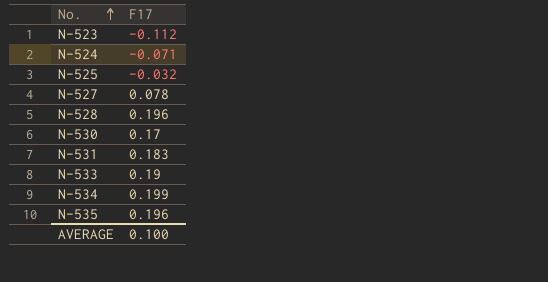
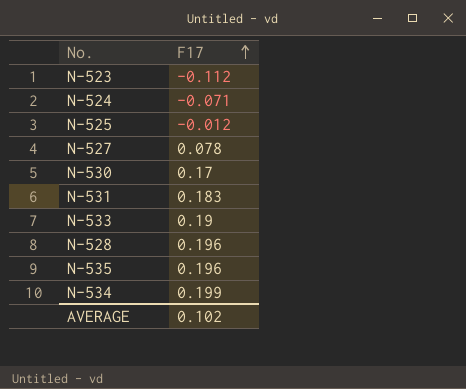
row order: No. ascending -> F17 ascending
N-525 | F17: -0.032 -> -0.012
AVERAGE | F17: 0.100 -> 0.102

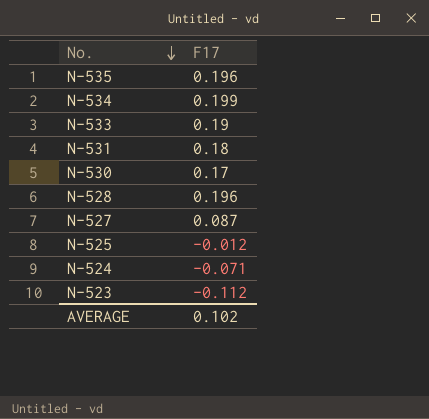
row order: F17 ascending -> No. descending
N-531 | F17: 0.183 -> 0.18
N-527 | F17: 0.078 -> 0.087

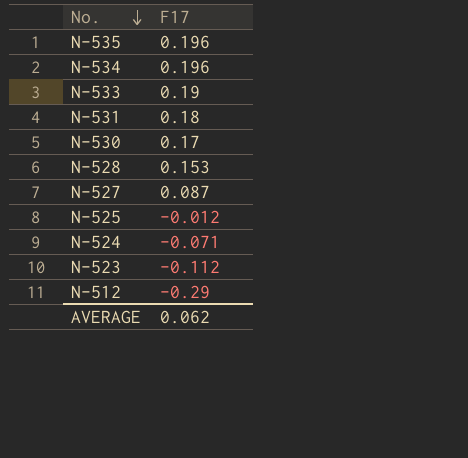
N-534 | F17: 0.199 -> 0.196
N-528 | F17: 0.196 -> 0.153
row N-512: none -> -0.29
AVERAGE | F17: 0.102 -> 0.062

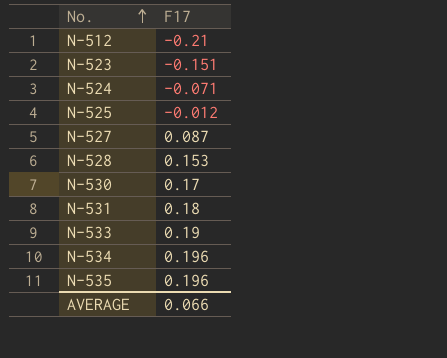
row order: No. descending -> No. ascending
N-512 | F17: -0.29 -> -0.21
N-523 | F17: -0.112 -> -0.151
AVERAGE | F17: 0.062 -> 0.066

